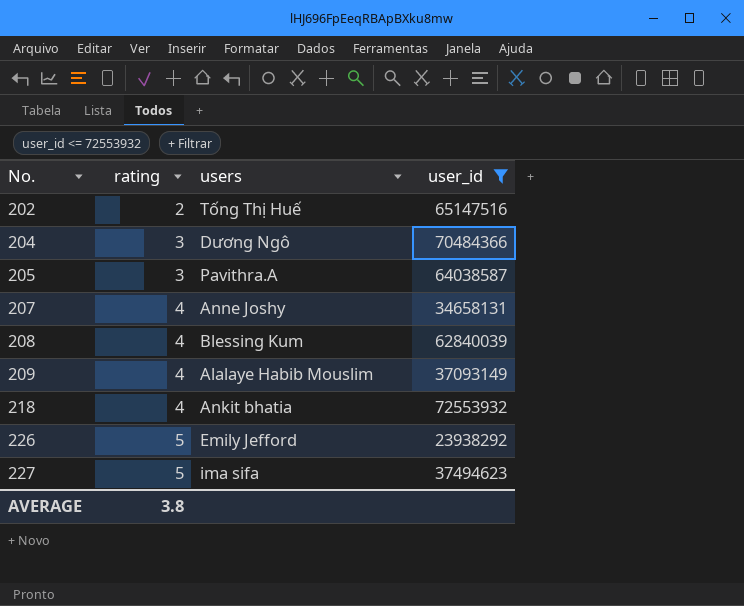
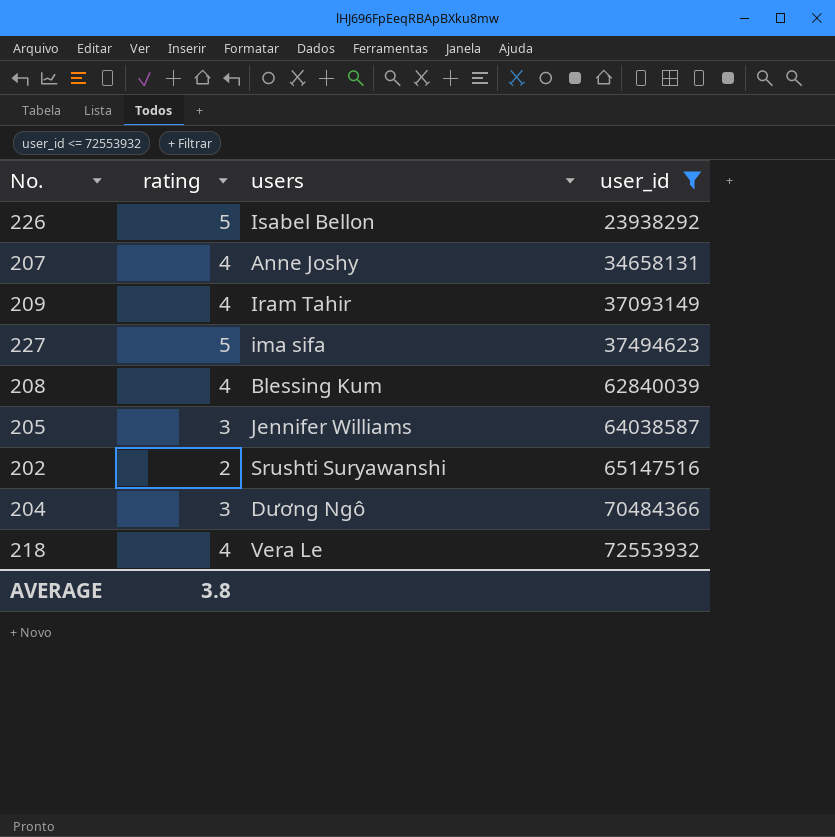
row order: No. ascending -> user_id ascending
226 | users: Emily Jefford -> Isabel Bellon
209 | users: Alalaye Habib Mouslim -> Iram Tahir
205 | users: Pavithra.A -> Jennifer Williams
202 | users: Tống Thị Huế -> Srushti Suryawanshi
218 | users: Ankit bhatia -> Vera Le

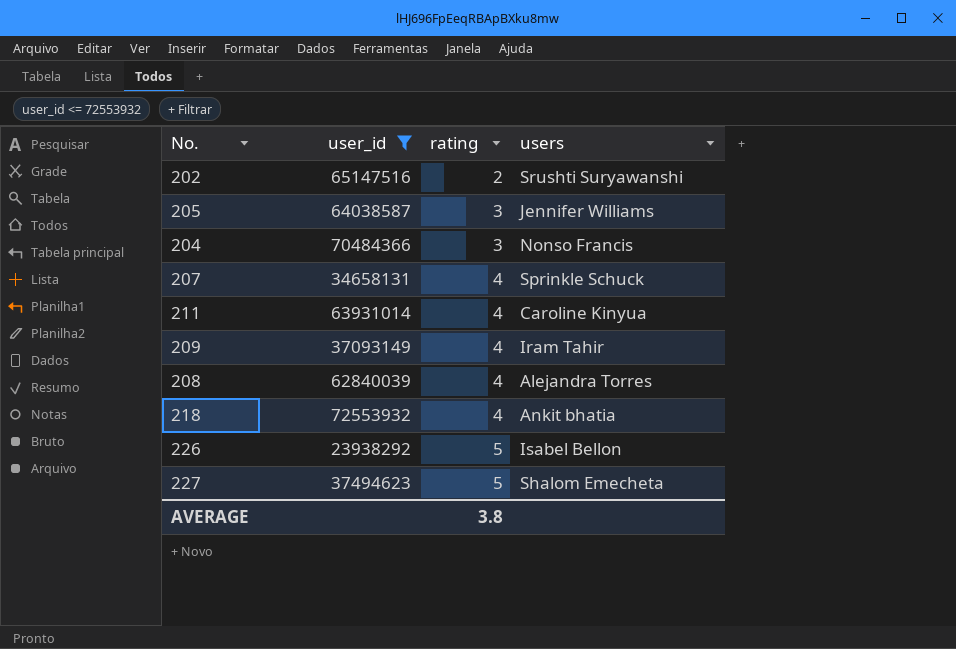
row order: user_id ascending -> rating ascending
column user_id | position: 4 -> 2
204 | users: Dương Ngô -> Nonso Francis
207 | users: Anne Joshy -> Sprinkle Schuck
row 211: none -> 63931014 | 4 | Caroline Kinyua
208 | users: Blessing Kum -> Alejandra Torres
218 | users: Vera Le -> Ankit bhatia
227 | users: ima sifa -> Shalom Emecheta

